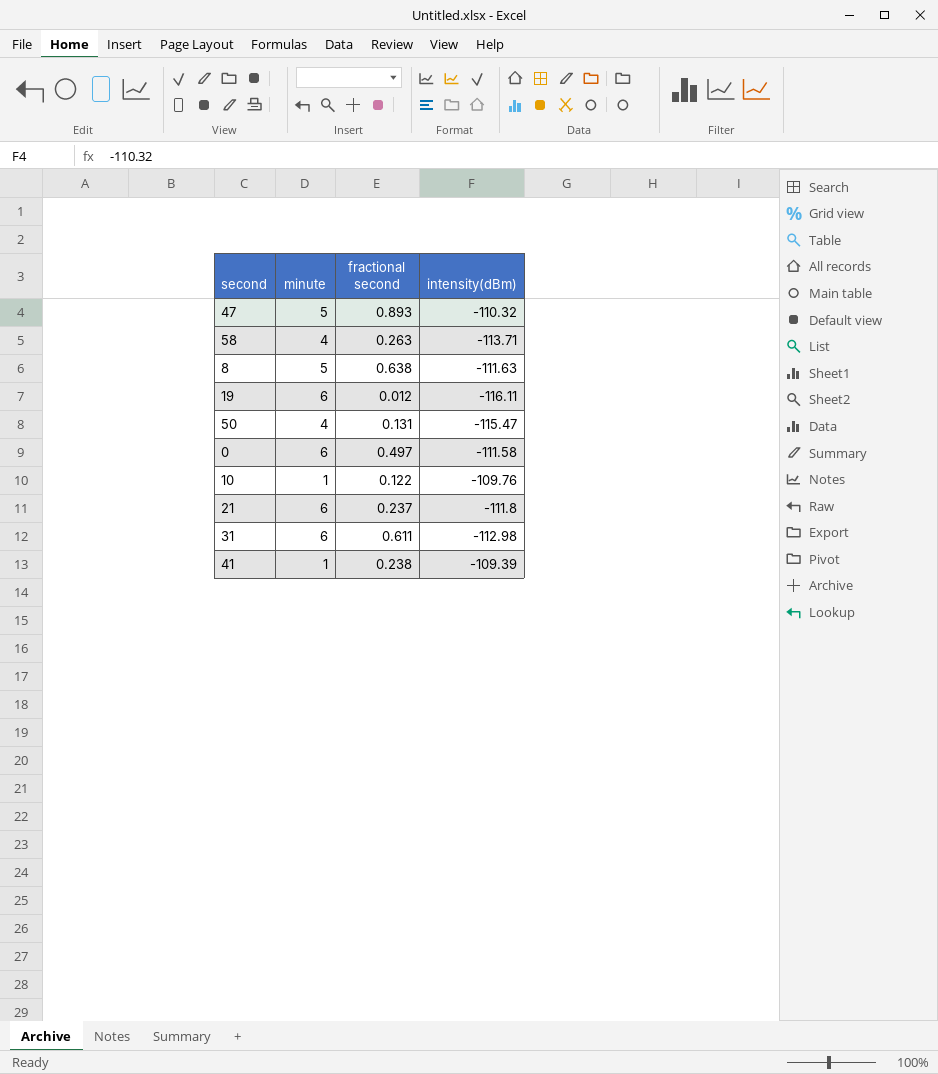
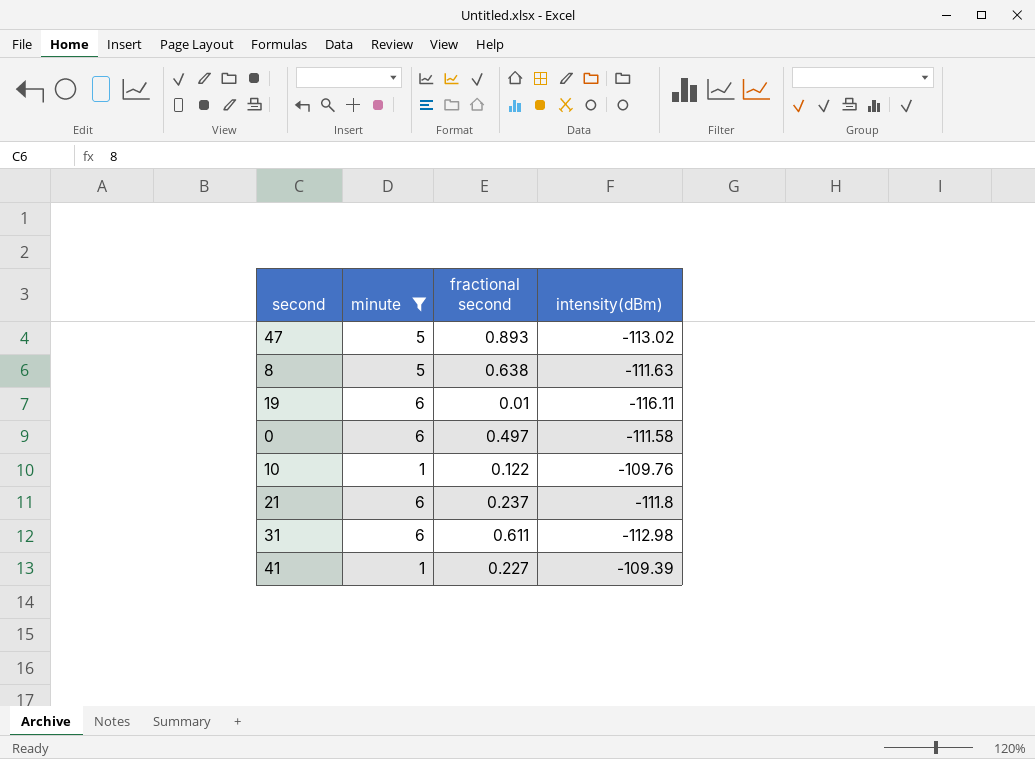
filter: none -> minute != 4
47 | intensity(dBm): -110.32 -> -113.02
19 | fractional second: 0.012 -> 0.01
41 | fractional second: 0.238 -> 0.227

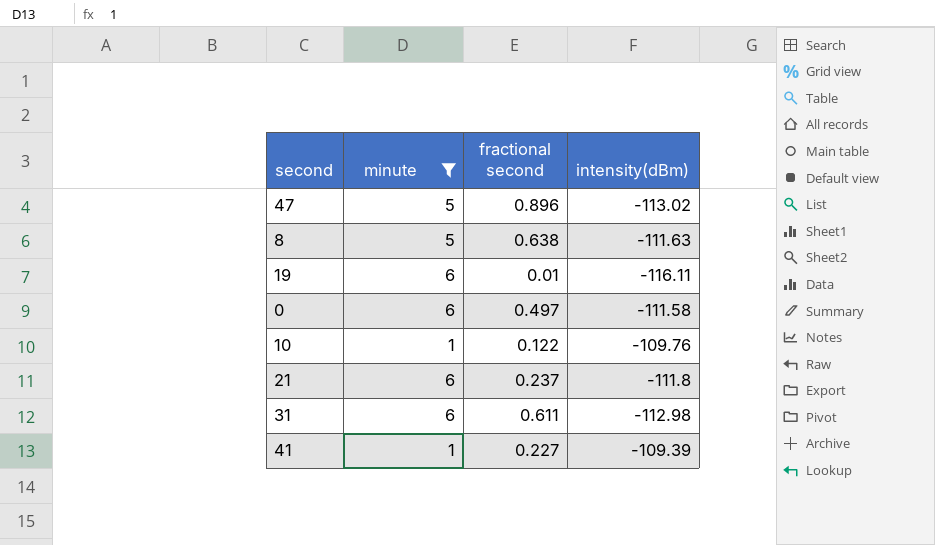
47 | fractional second: 0.893 -> 0.896

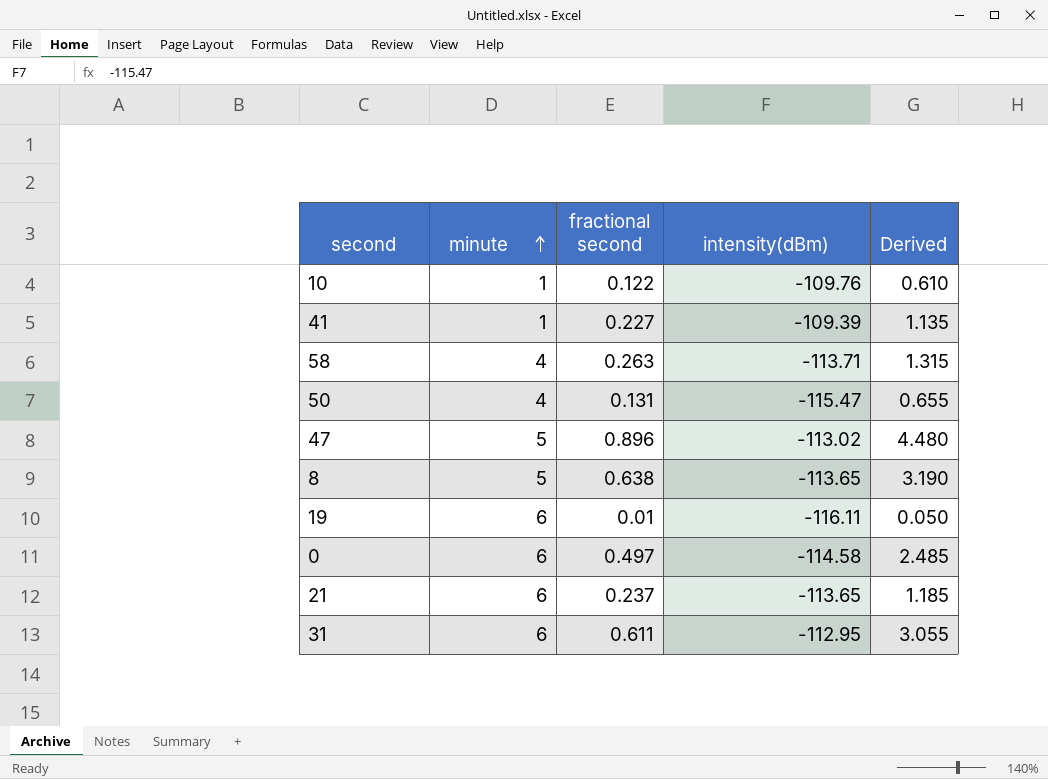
filter: minute != 4 -> none
row order: none -> minute ascending
column Derived | formula: none -> [fractional second] * 5
8 | intensity(dBm): -111.63 -> -113.65
0 | intensity(dBm): -111.58 -> -114.58
21 | intensity(dBm): -111.8 -> -113.65
31 | intensity(dBm): -112.98 -> -112.95

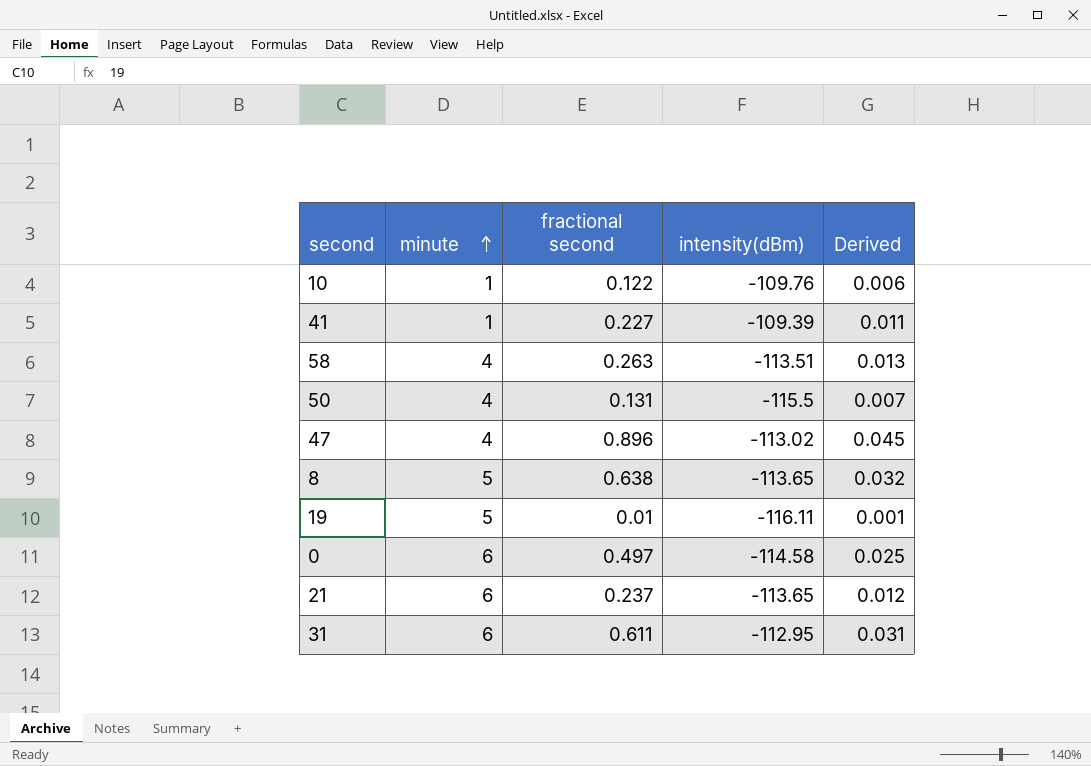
column Derived | formula: [fractional second] * 5 -> [fractional second] * 0.05
58 | intensity(dBm): -113.71 -> -113.51
50 | intensity(dBm): -115.47 -> -115.5
47 | minute: 5 -> 4
19 | minute: 6 -> 5

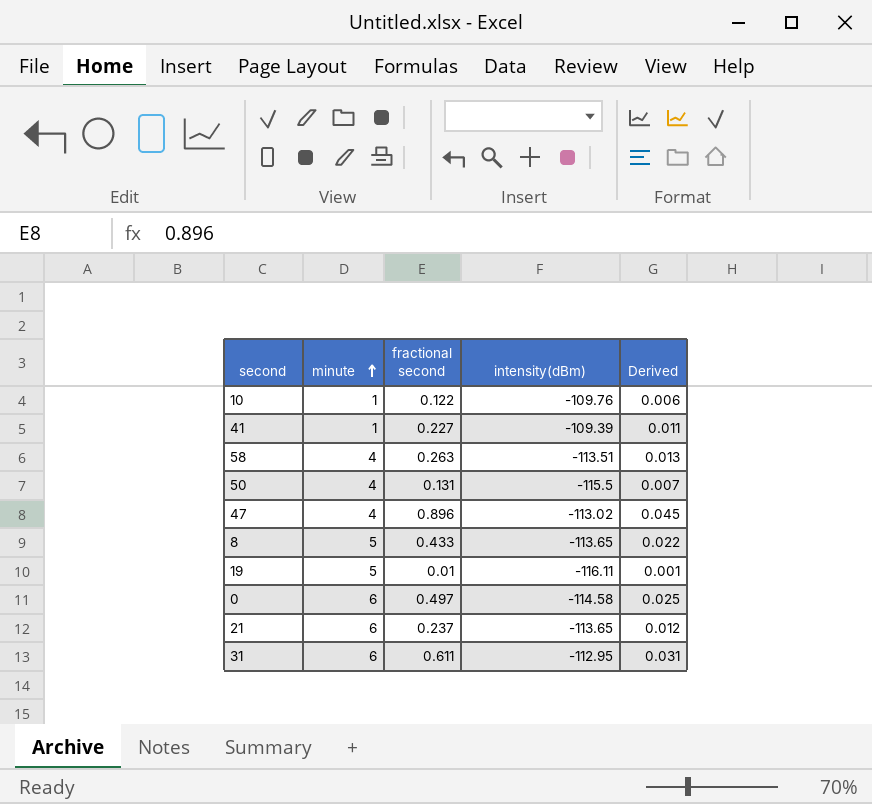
8 | fractional second: 0.638 -> 0.433
8 | Derived: 0.032 -> 0.022

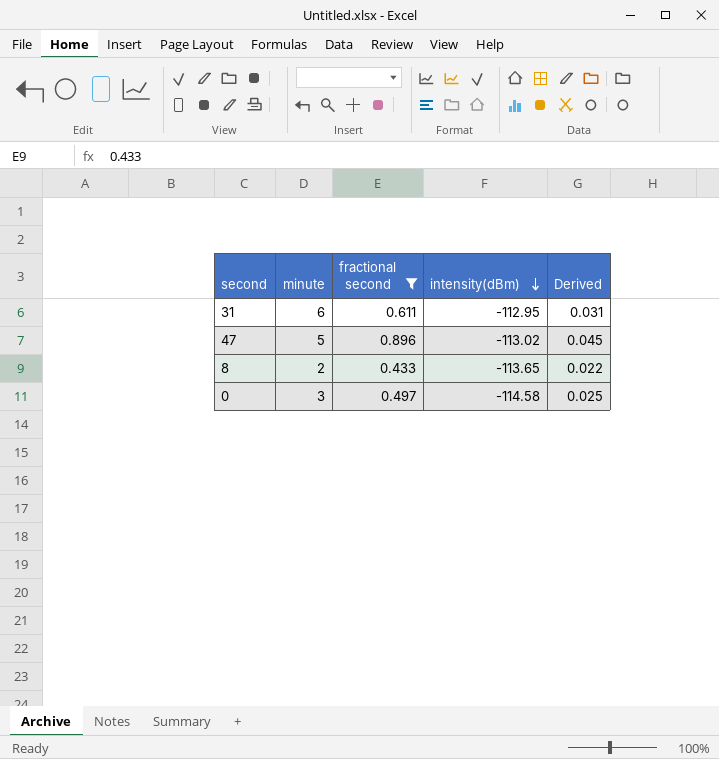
filter: none -> fractional second >= 0.433
row order: minute ascending -> intensity(dBm) descending
47 | minute: 4 -> 5
8 | minute: 5 -> 2
0 | minute: 6 -> 3

